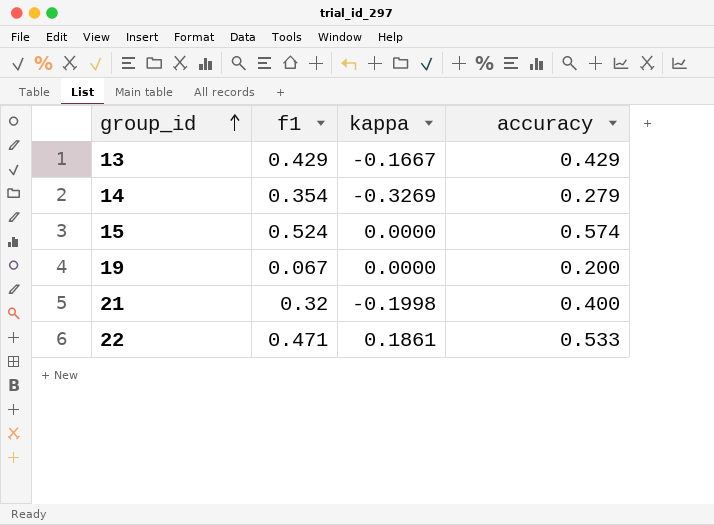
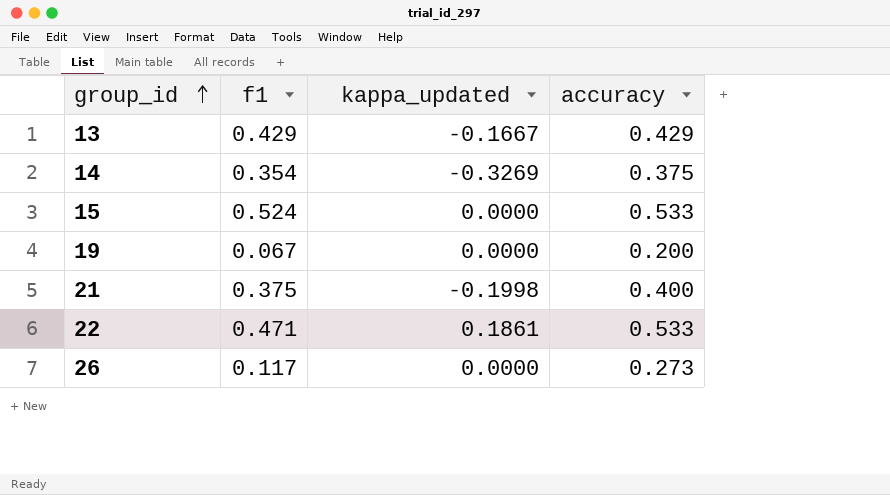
column name: kappa -> kappa_updated
14 | accuracy: 0.279 -> 0.375
15 | accuracy: 0.574 -> 0.533
21 | f1: 0.32 -> 0.375
row 26: none -> 0.117 | 0.0000 | 0.273

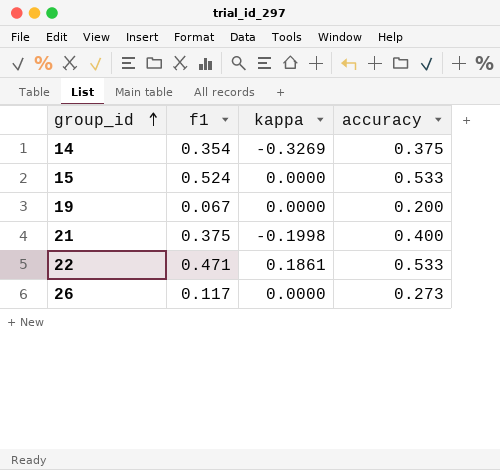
column name: kappa_updated -> kappa
row 13: 0.429 | -0.1667 | 0.429 -> none

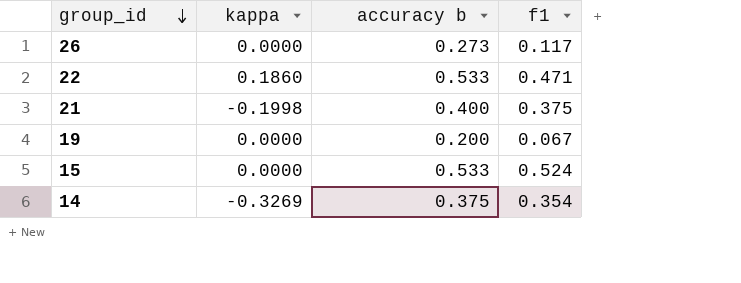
row order: group_id ascending -> group_id descending
column name: accuracy -> accuracy b
column f1 | position: 2 -> 4
22 | kappa: 0.1861 -> 0.1860

